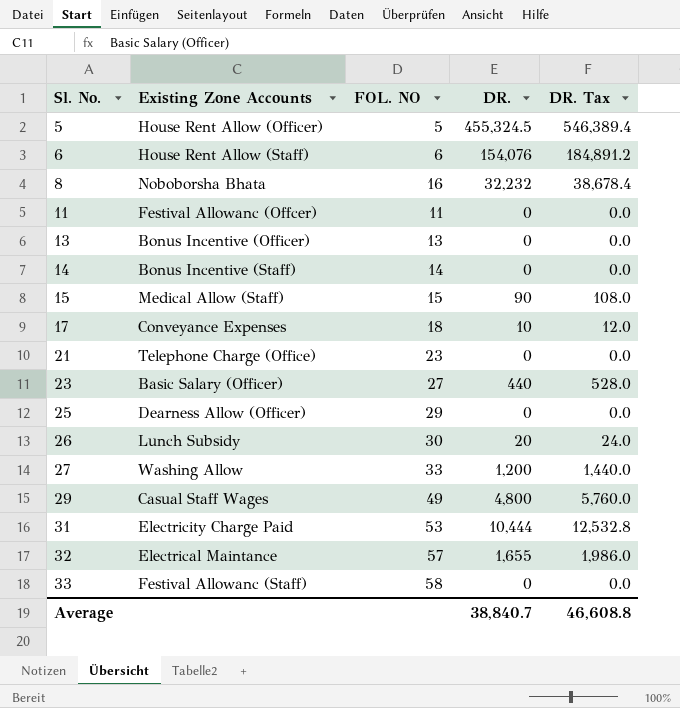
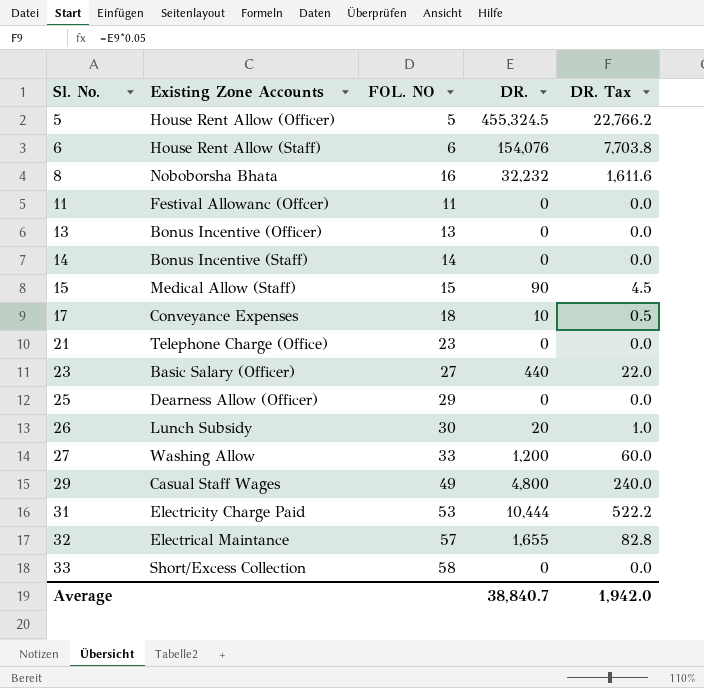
column DR. Tax | formula: [DR.] * 1.2 -> [DR.] * 0.05
33 | Existing Zone Accounts: Festival Allowanc (Staff) -> Short/Excess Collection
Average | DR. Tax: 46,608.8 -> 1,942.0

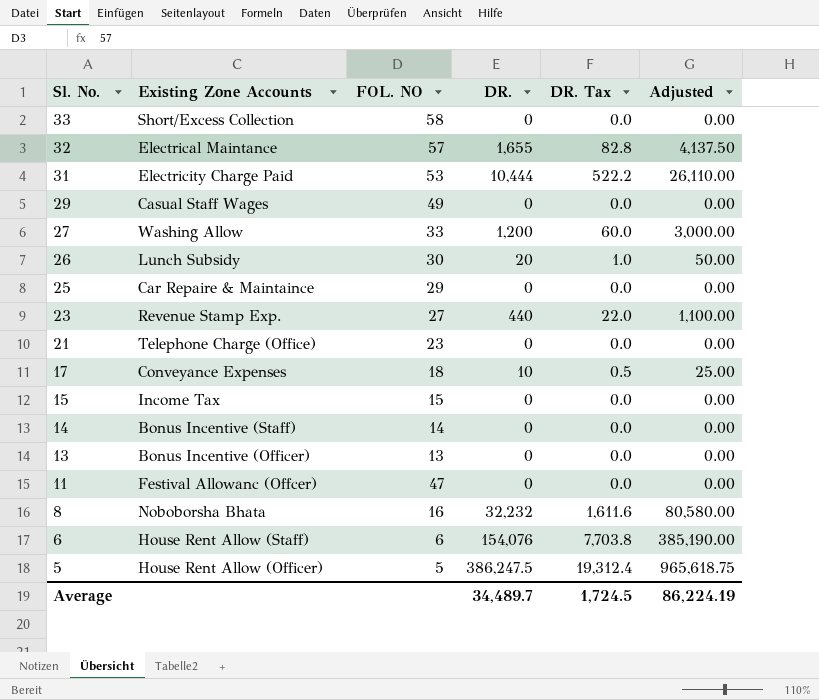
row order: Sl. No. ascending -> Sl. No. descending
column Adjusted | formula: none -> [DR.] * 2.5
29 | DR.: 4,800 -> 0
29 | DR. Tax: 240.0 -> 0.0
25 | Existing Zone Accounts: Dearness Allow (Officer) -> Car Repaire & Maintaince
23 | Existing Zone Accounts: Basic Salary (Officer) -> Revenue Stamp Exp.
15 | Existing Zone Accounts: Medical Allow (Staff) -> Income Tax
15 | DR.: 90 -> 0
15 | DR. Tax: 4.5 -> 0.0
11 | FOL. NO: 11 -> 47
5 | DR.: 455,324.5 -> 386,247.5
5 | DR. Tax: 22,766.2 -> 19,312.4
Average | DR.: 38,840.7 -> 34,489.7
Average | DR. Tax: 1,942.0 -> 1,724.5

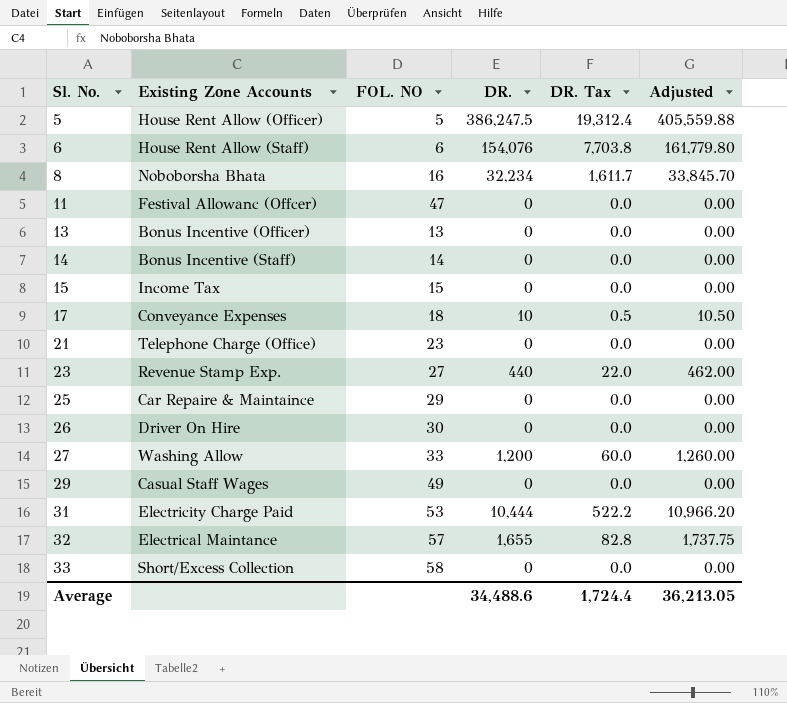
row order: Sl. No. descending -> Sl. No. ascending
column Adjusted | formula: [DR.] * 2.5 -> [DR.] * 1.05
8 | DR.: 32,232 -> 32,234
8 | DR. Tax: 1,611.6 -> 1,611.7
26 | Existing Zone Accounts: Lunch Subsidy -> Driver On Hire
26 | DR.: 20 -> 0
26 | DR. Tax: 1.0 -> 0.0
Average | DR.: 34,489.7 -> 34,488.6
Average | DR. Tax: 1,724.5 -> 1,724.4
Average | Adjusted: 86,224.19 -> 36,213.05

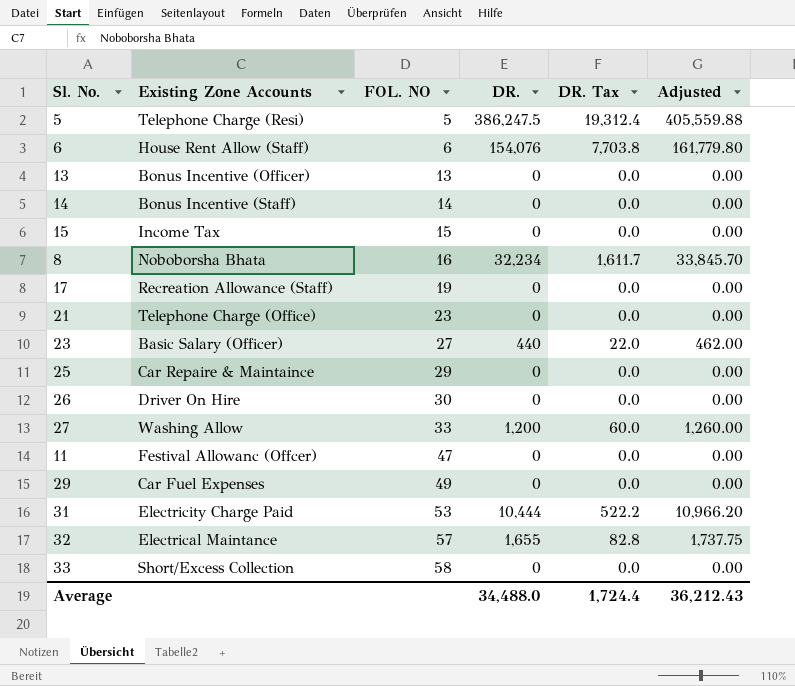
row order: Sl. No. ascending -> FOL. NO ascending
5 | Existing Zone Accounts: House Rent Allow (Officer) -> Telephone Charge (Resi)
17 | Existing Zone Accounts: Conveyance Expenses -> Recreation Allowance (Staff)
17 | FOL. NO: 18 -> 19
17 | DR.: 10 -> 0
17 | DR. Tax: 0.5 -> 0.0
17 | Adjusted: 10.50 -> 0.00
23 | Existing Zone Accounts: Revenue Stamp Exp. -> Basic Salary (Officer)
29 | Existing Zone Accounts: Casual Staff Wages -> Car Fuel Expenses
Average | DR.: 34,488.6 -> 34,488.0
Average | Adjusted: 36,213.05 -> 36,212.43

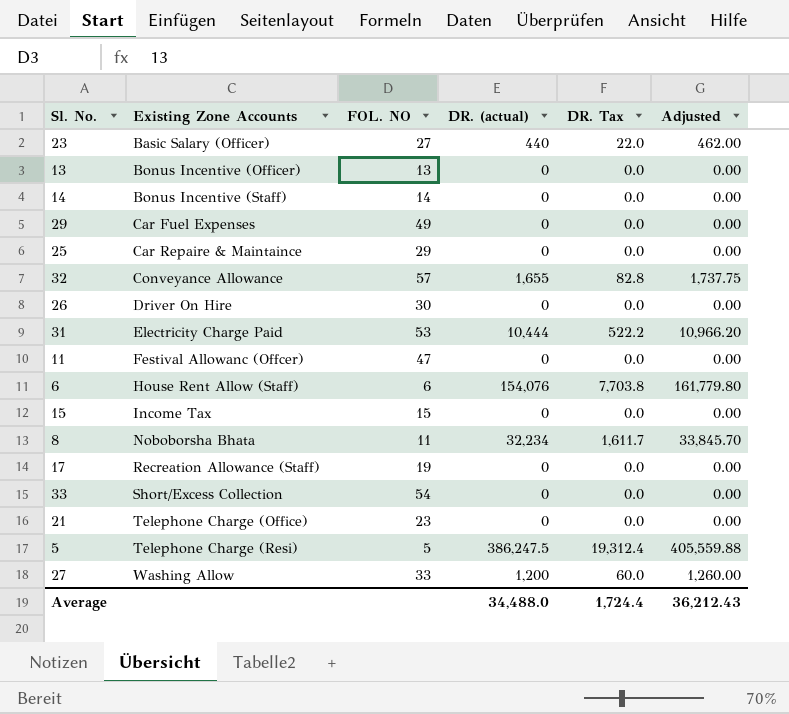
row order: FOL. NO ascending -> Existing Zone Accounts ascending
column name: DR. -> DR. (actual)
32 | Existing Zone Accounts: Electrical Maintance -> Conveyance Allowance
8 | FOL. NO: 16 -> 11
33 | FOL. NO: 58 -> 54

